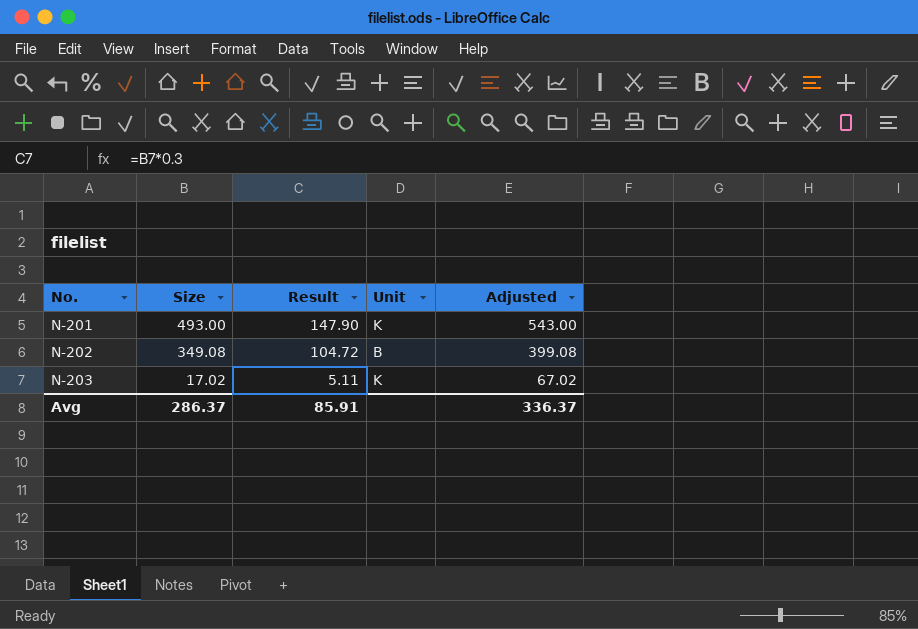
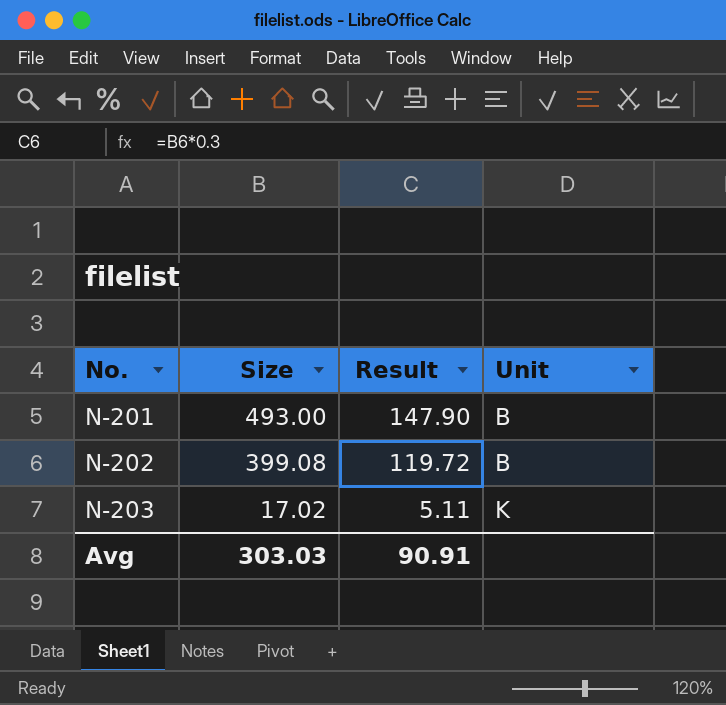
column Adjusted | formula: [Size] + 50 -> none
N-201 | Unit: K -> B
N-202 | Size: 349.08 -> 399.08
N-202 | Result: 104.72 -> 119.72
Avg | Size: 286.37 -> 303.03
Avg | Result: 85.91 -> 90.91

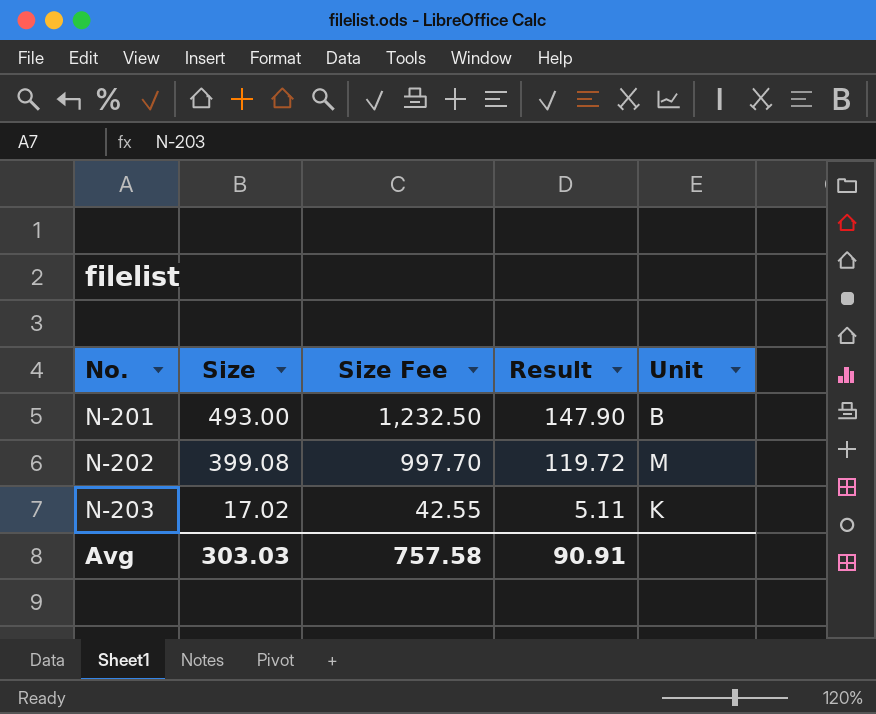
column Size Fee | formula: none -> [Size] * 2.5
N-202 | Unit: B -> M

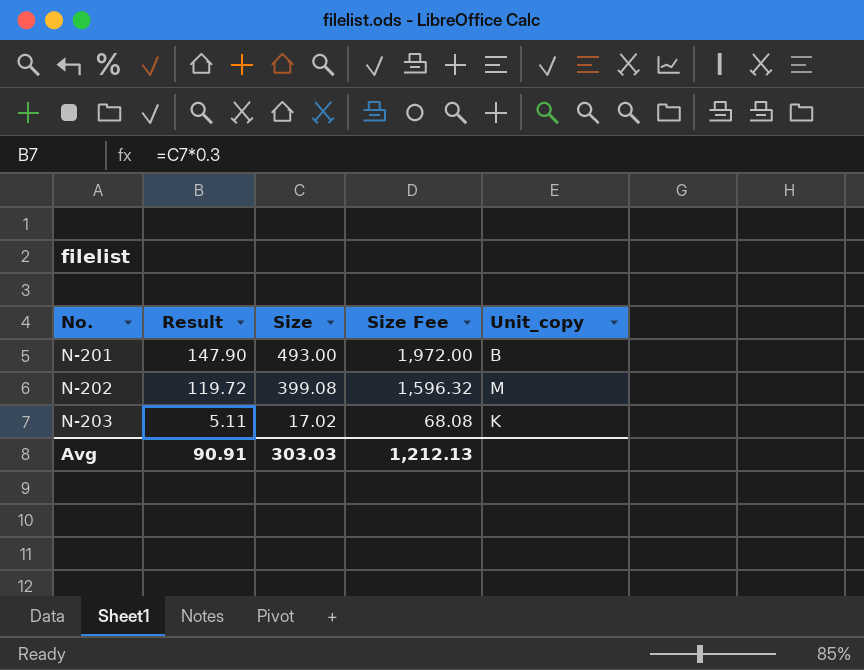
column Result | position: 4 -> 2
column Size Fee | formula: [Size] * 2.5 -> [Size] * 4
column name: Unit -> Unit_copy
Avg | Size Fee: 757.58 -> 1,212.13

